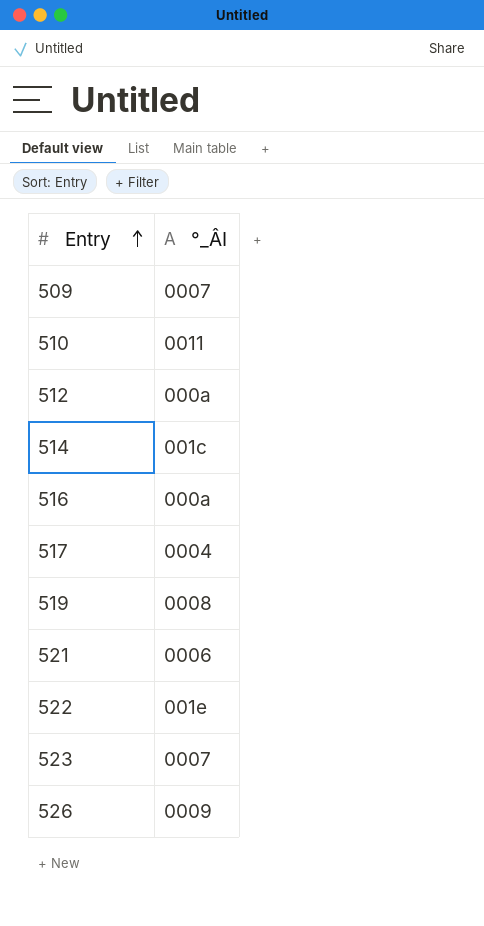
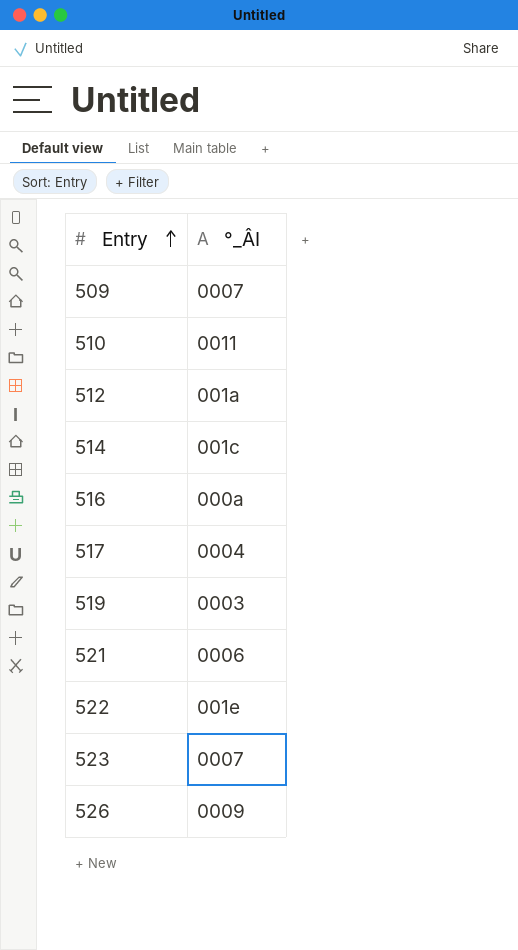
512 | °_ÂI: 000a -> 001a
519 | °_ÂI: 0008 -> 0003

